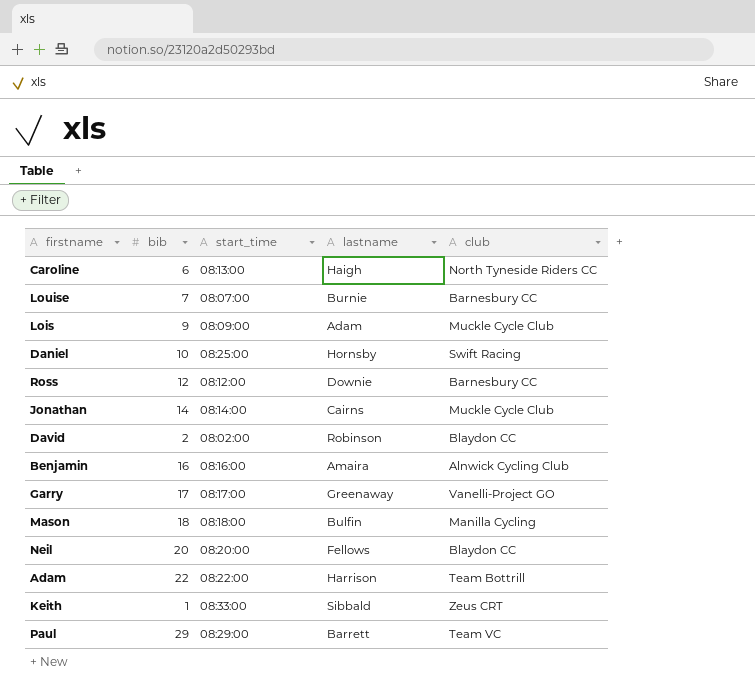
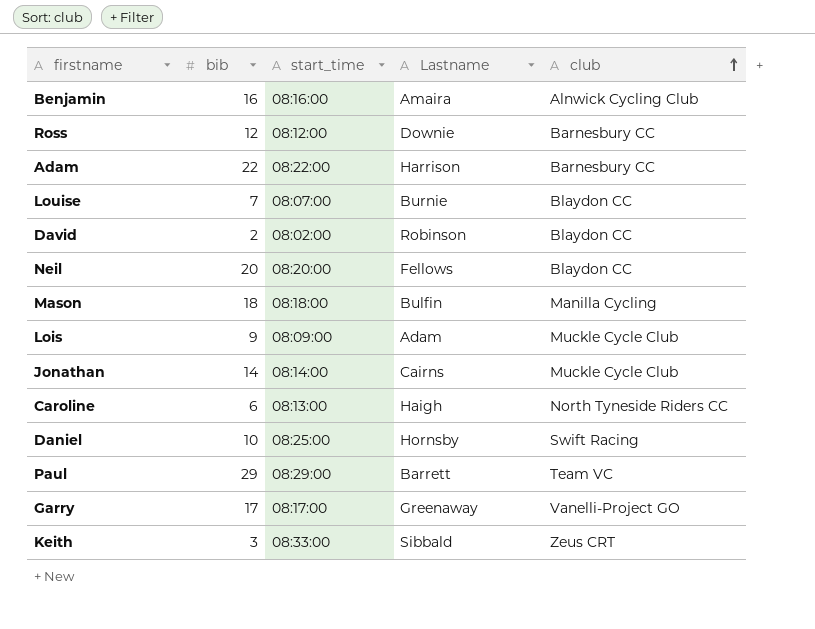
row order: none -> club ascending
column name: lastname -> Lastname
Adam | club: Team Bottrill -> Barnesbury CC
Louise | club: Barnesbury CC -> Blaydon CC
Keith | bib: 1 -> 3

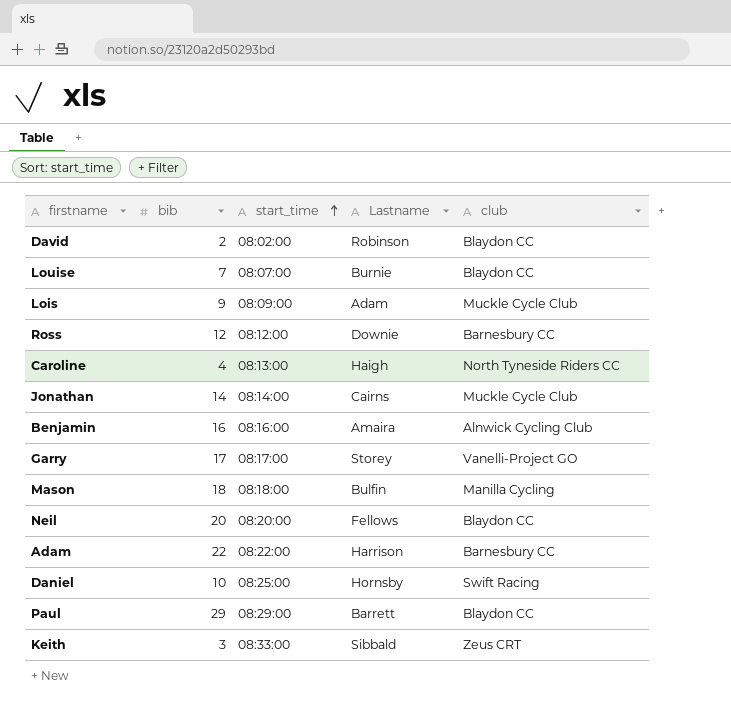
row order: club ascending -> start_time ascending
Caroline | bib: 6 -> 4
Garry | Lastname: Greenaway -> Storey
Paul | club: Team VC -> Blaydon CC

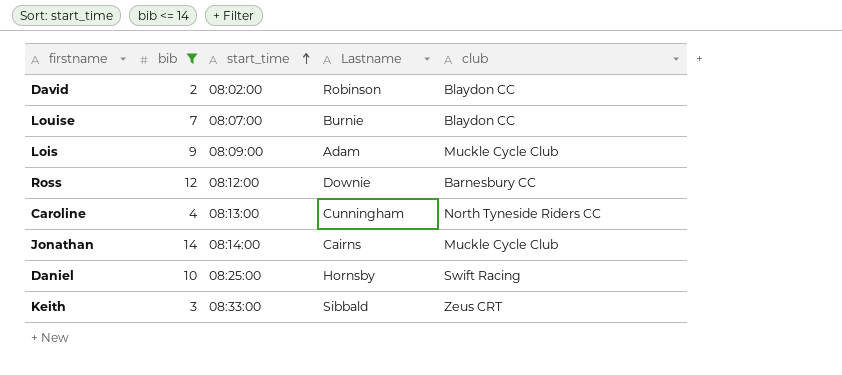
filter: none -> bib <= 14
Caroline | Lastname: Haigh -> Cunningham

